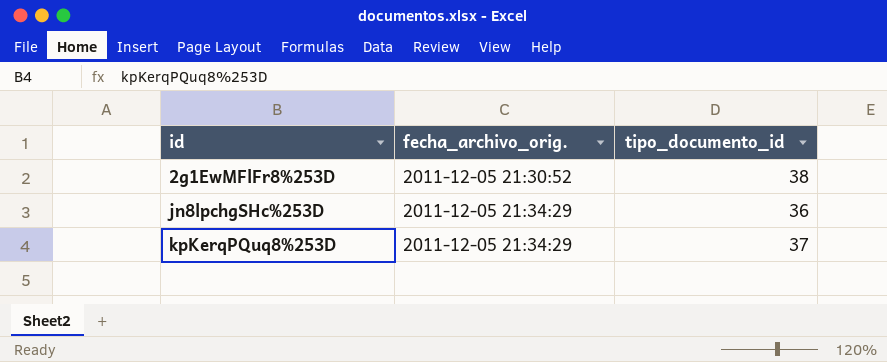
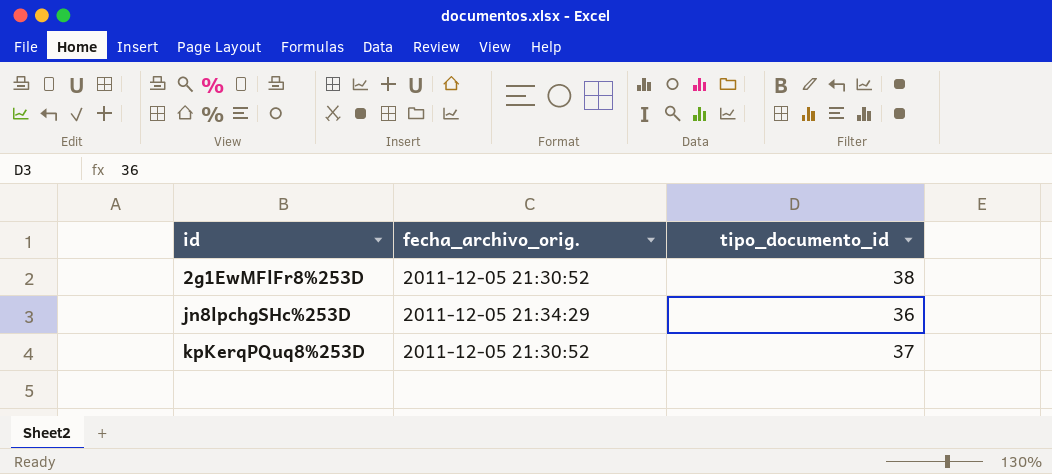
kpKerqPQuq8%253D | fecha_archivo_orig.: 2011-12-05 21:34:29 -> 2011-12-05 21:30:52

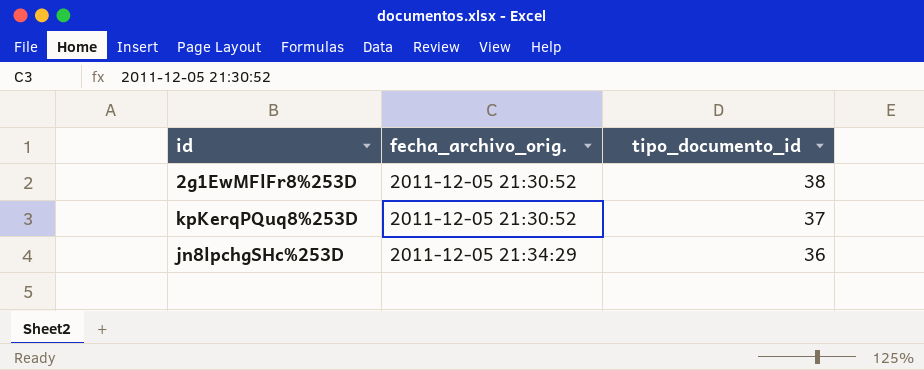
row order: id ascending -> fecha_archivo_orig. ascending

